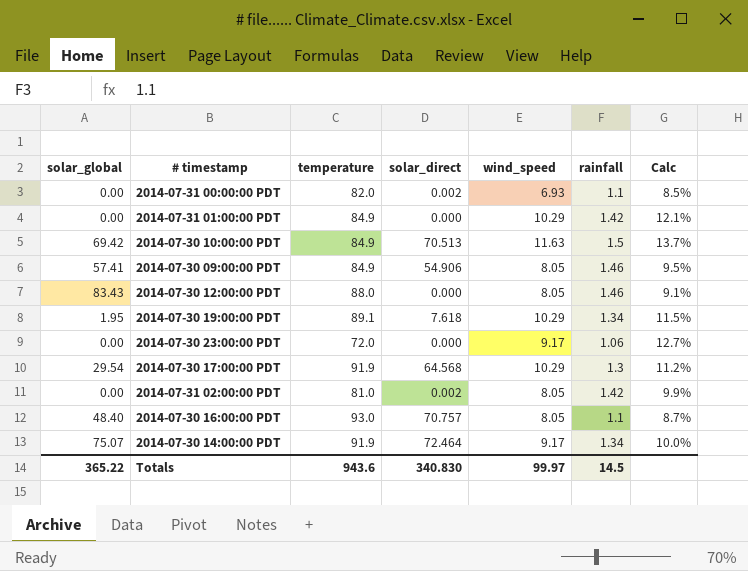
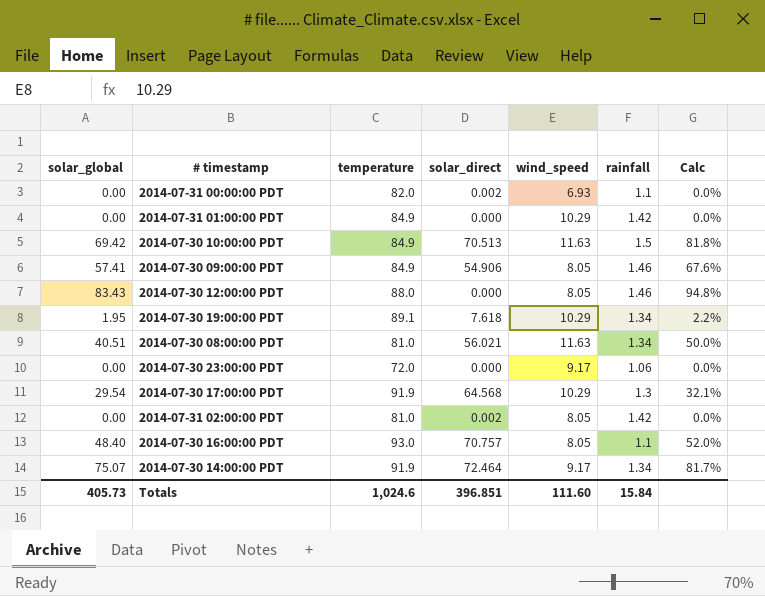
column Calc | formula: [wind_speed] / [temperature] -> [solar_global] / [temperature]
row 2014-07-30 08:00:00 PDT: none -> 40.51 | 81.0 | 56.021 | 11.63 | 1.34 | 50.0%
Totals | solar_global: 365.22 -> 405.73
Totals | temperature: 943.6 -> 1,024.6
Totals | solar_direct: 340.830 -> 396.851
Totals | wind_speed: 99.97 -> 111.60
Totals | rainfall: 14.5 -> 15.84

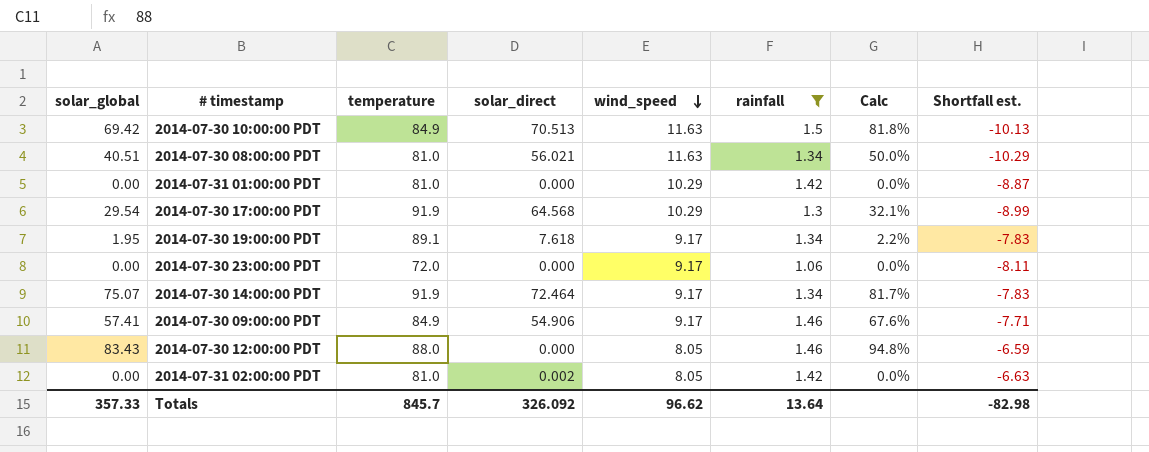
filter: none -> rainfall != 1.1
row order: none -> wind_speed descending
column Shortfall est. | formula: none -> [rainfall] - [wind_speed]
2014-07-31 01:00:00 PDT | temperature: 84.9 -> 81.0
2014-07-30 19:00:00 PDT | wind_speed: 10.29 -> 9.17
2014-07-30 09:00:00 PDT | wind_speed: 8.05 -> 9.17
Totals | solar_global: 405.73 -> 357.33
Totals | temperature: 1,024.6 -> 845.7
Totals | solar_direct: 396.851 -> 326.092
Totals | wind_speed: 111.60 -> 96.62
Totals | rainfall: 15.84 -> 13.64

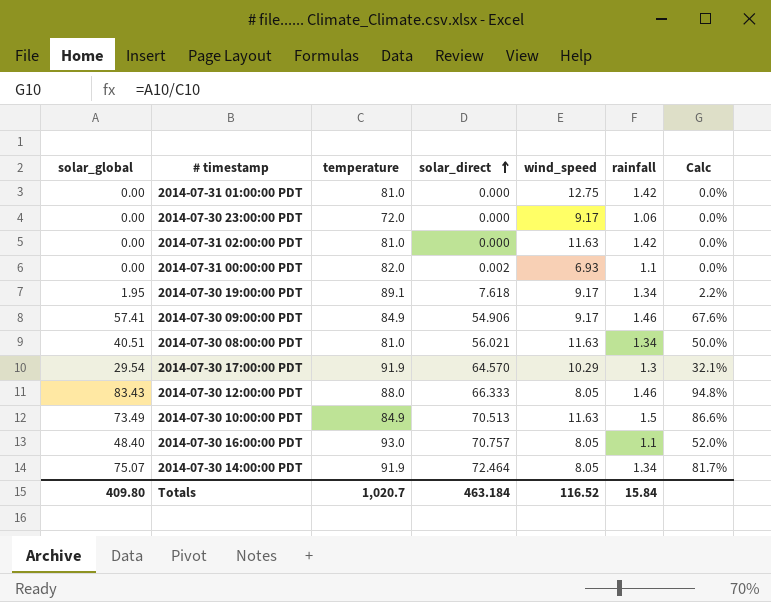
filter: rainfall != 1.1 -> none
row order: wind_speed descending -> solar_direct ascending
column Shortfall est. | formula: [rainfall] - [wind_speed] -> none
2014-07-31 01:00:00 PDT | wind_speed: 10.29 -> 12.75
2014-07-31 02:00:00 PDT | solar_direct: 0.002 -> 0.000
2014-07-31 02:00:00 PDT | wind_speed: 8.05 -> 11.63
2014-07-30 17:00:00 PDT | solar_direct: 64.568 -> 64.570
2014-07-30 12:00:00 PDT | solar_direct: 0.000 -> 66.333
2014-07-30 10:00:00 PDT | solar_global: 69.42 -> 73.49
2014-07-30 10:00:00 PDT | Calc: 81.8% -> 86.6%
2014-07-30 14:00:00 PDT | wind_speed: 9.17 -> 8.05
Totals | solar_global: 357.33 -> 409.80
Totals | temperature: 845.7 -> 1,020.7
Totals | solar_direct: 326.092 -> 463.184
Totals | wind_speed: 96.62 -> 116.52
Totals | rainfall: 13.64 -> 15.84

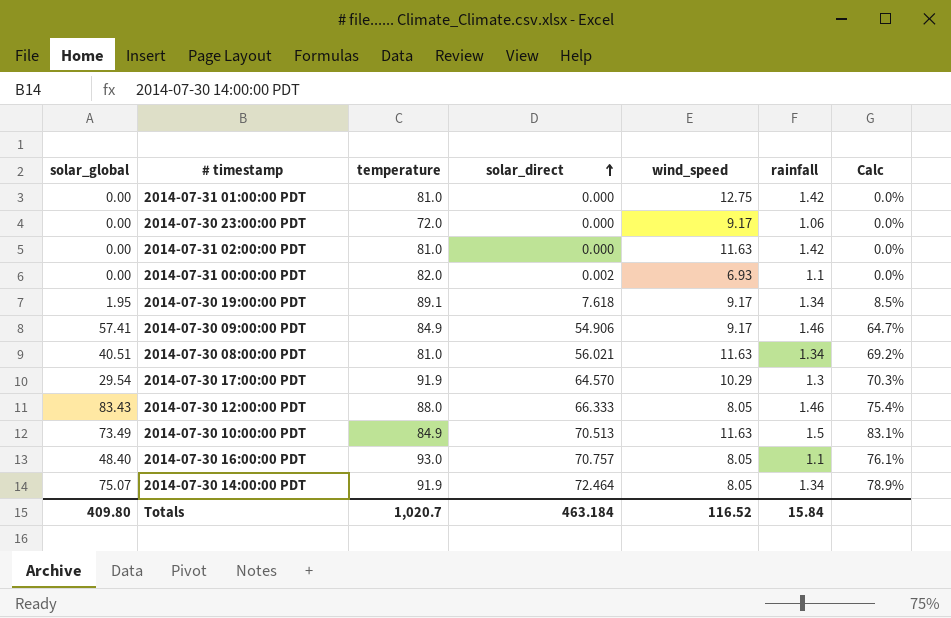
column Calc | formula: [solar_global] / [temperature] -> [solar_direct] / [temperature]

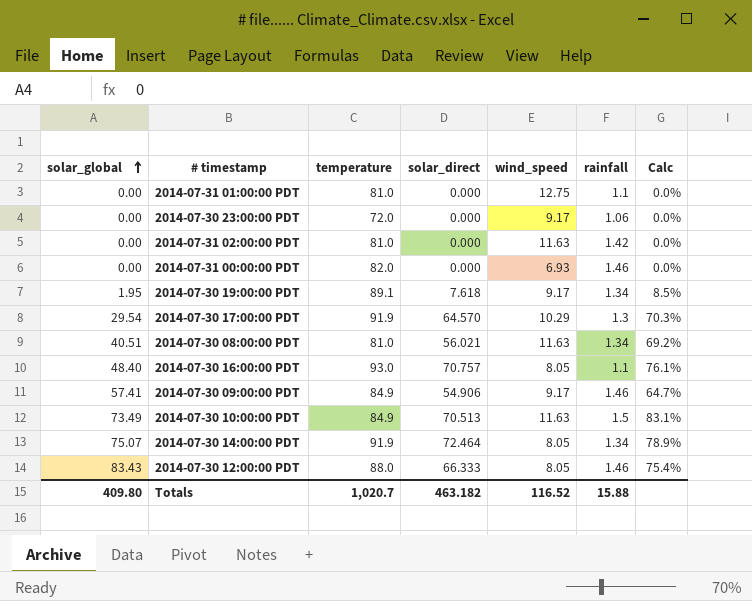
row order: solar_direct ascending -> solar_global ascending
2014-07-31 01:00:00 PDT | rainfall: 1.42 -> 1.1
2014-07-31 00:00:00 PDT | solar_direct: 0.002 -> 0.000
2014-07-31 00:00:00 PDT | rainfall: 1.1 -> 1.46
Totals | solar_direct: 463.184 -> 463.182
Totals | rainfall: 15.84 -> 15.88

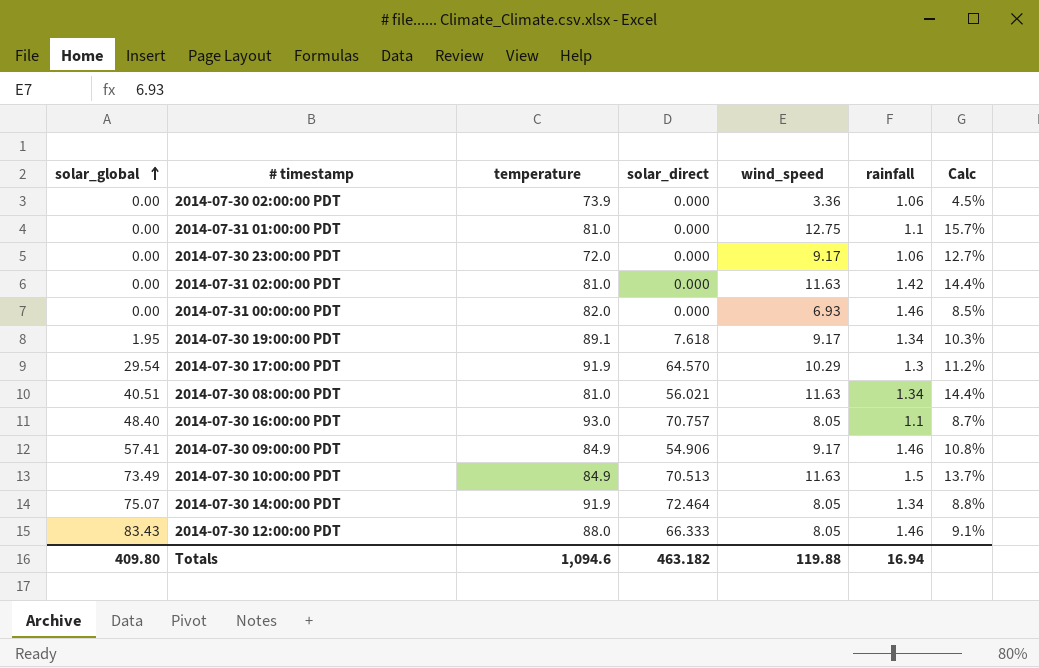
column Calc | formula: [solar_direct] / [temperature] -> [wind_speed] / [temperature]
row 2014-07-30 02:00:00 PDT: none -> 0.00 | 73.9 | 0.000 | 3.36 | 1.06 | 4.5%
Totals | temperature: 1,020.7 -> 1,094.6
Totals | wind_speed: 116.52 -> 119.88
Totals | rainfall: 15.88 -> 16.94

